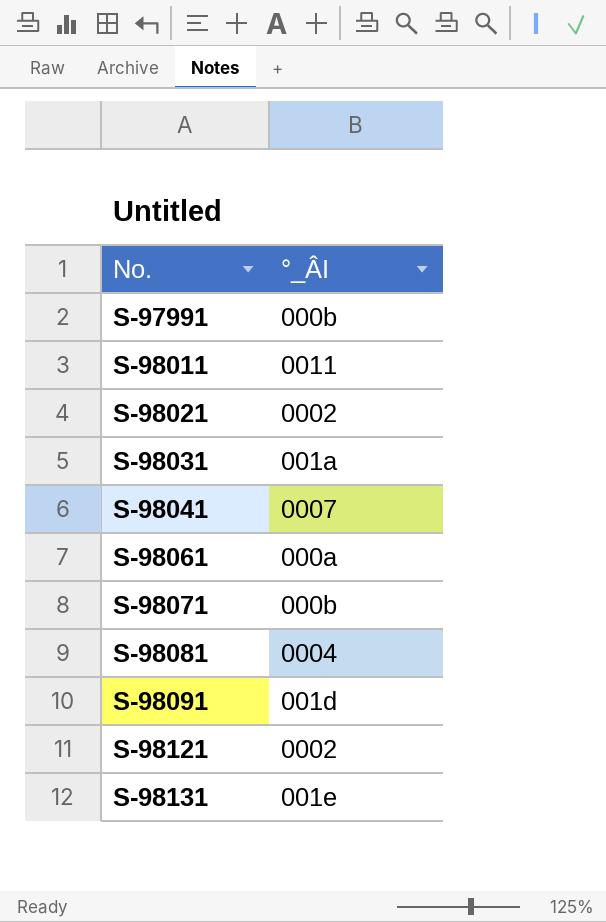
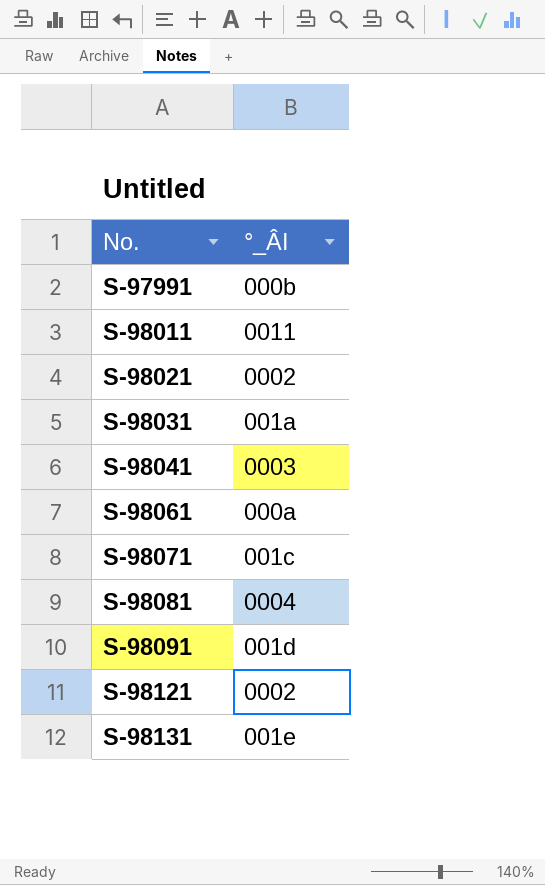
S-98041 | °_ÂI: 0007 -> 0003
S-98071 | °_ÂI: 000b -> 001c

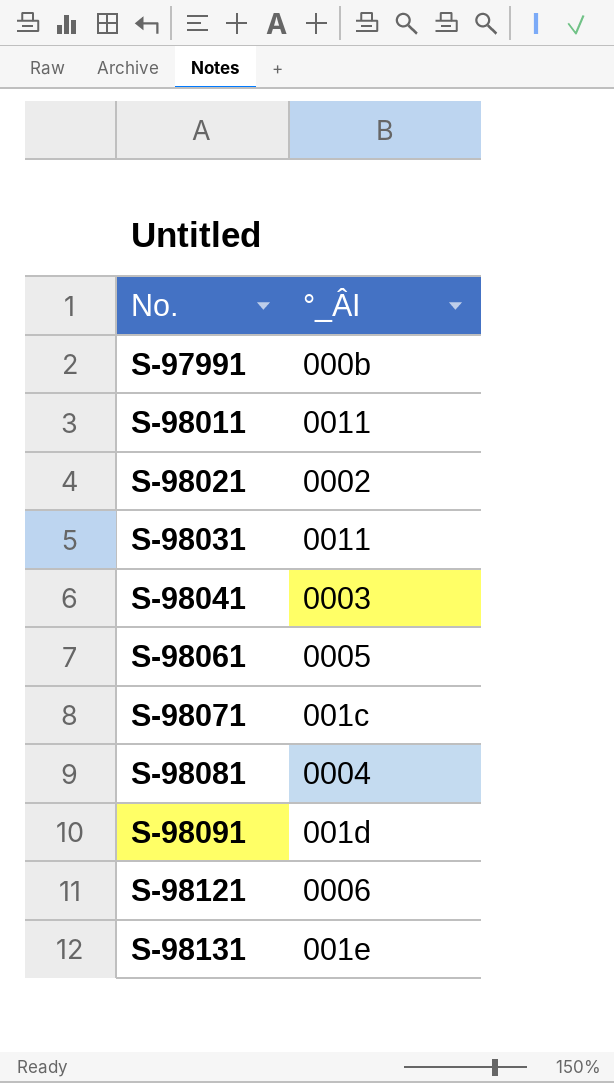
S-98031 | °_ÂI: 001a -> 0011
S-98061 | °_ÂI: 000a -> 0005
S-98121 | °_ÂI: 0002 -> 0006

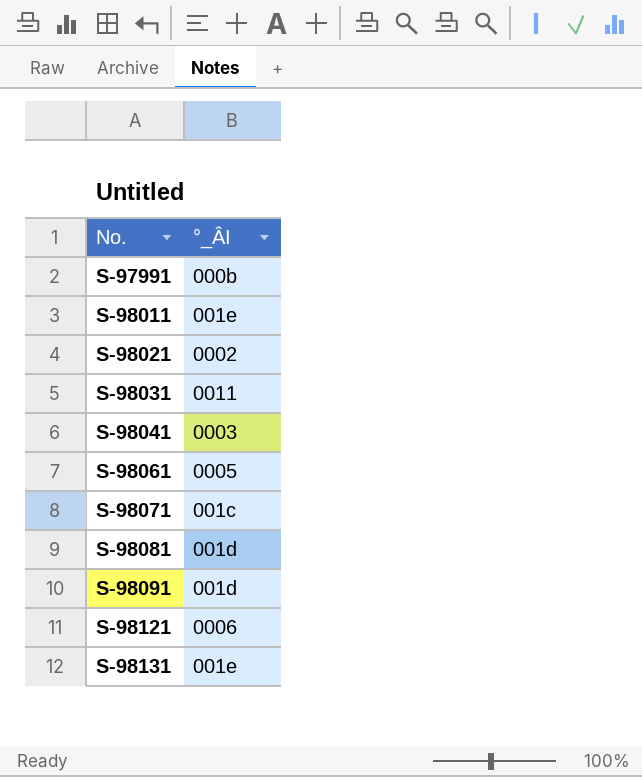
S-98011 | °_ÂI: 0011 -> 001e
S-98081 | °_ÂI: 0004 -> 001d

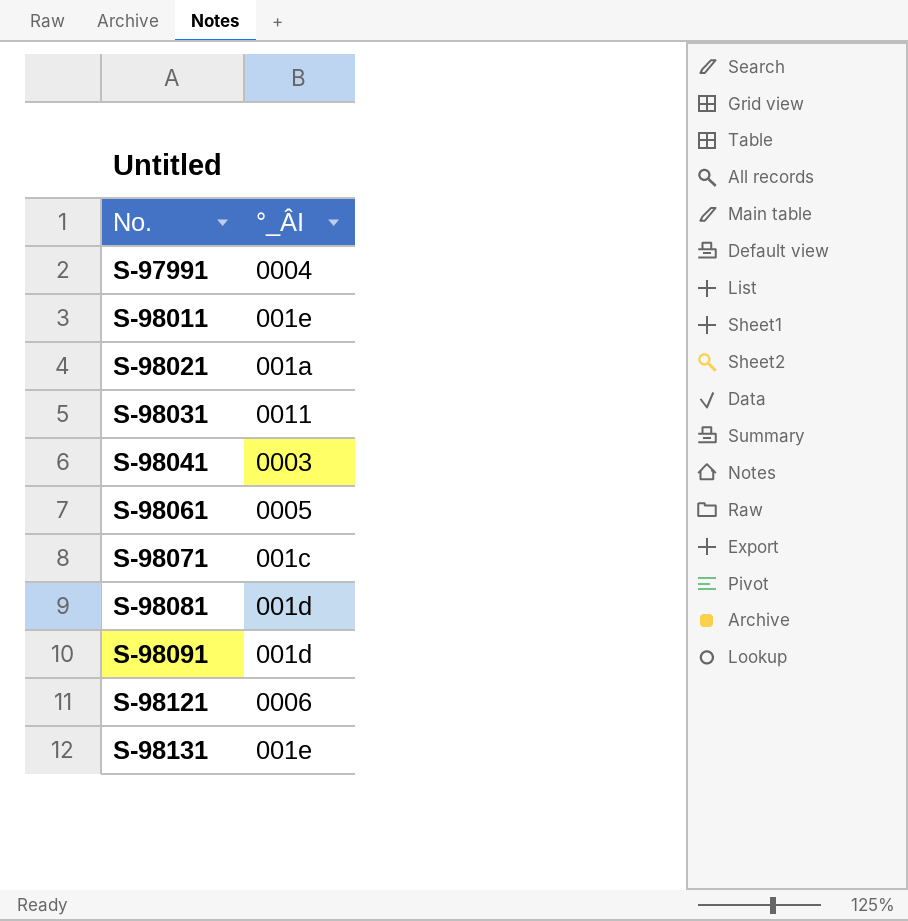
S-97991 | °_ÂI: 000b -> 0004
S-98021 | °_ÂI: 0002 -> 001a

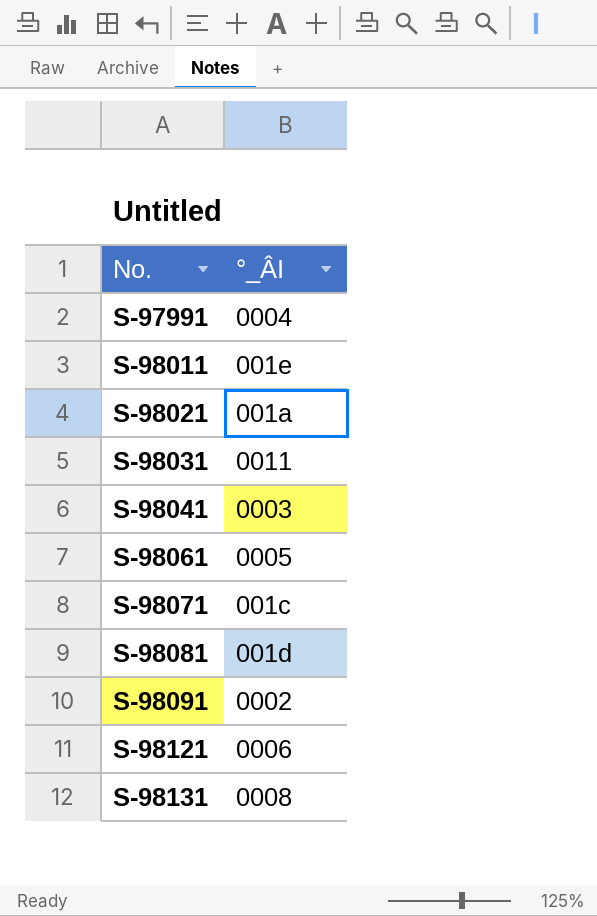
S-98091 | °_ÂI: 001d -> 0002
S-98131 | °_ÂI: 001e -> 0008

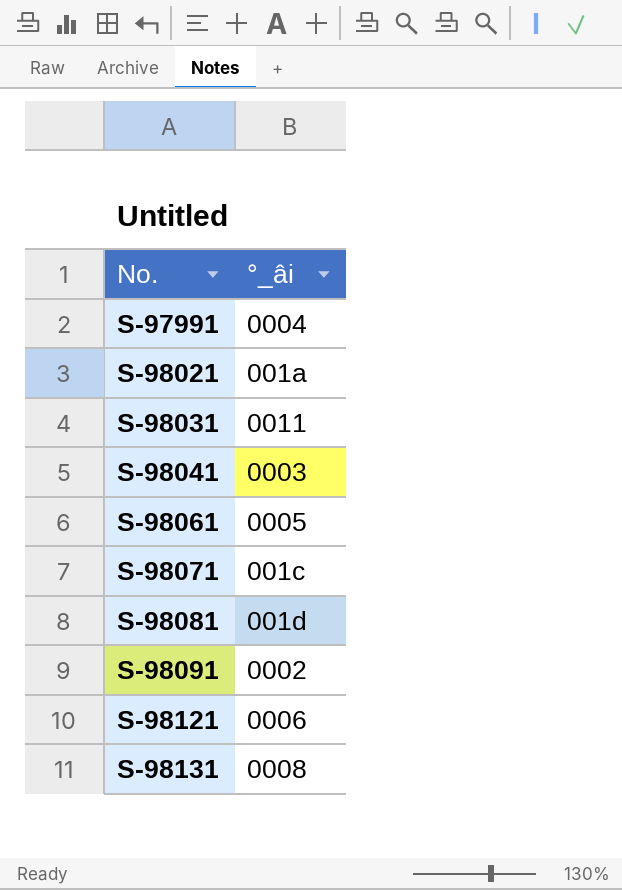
column name: °_ÂI -> °_âi
row S-98011: 001e -> none

